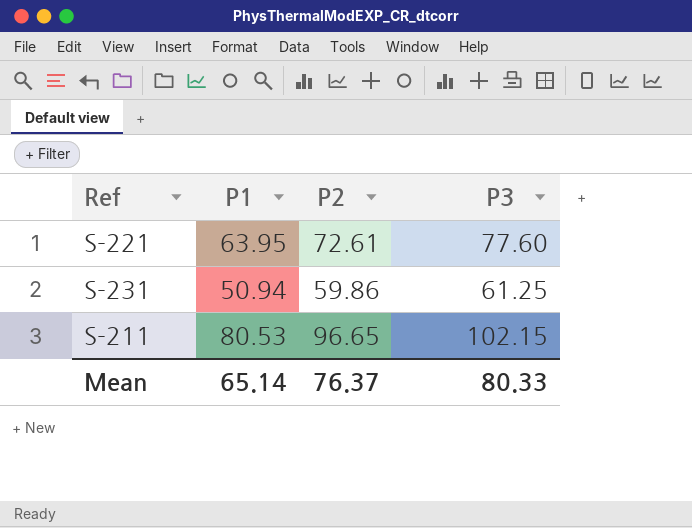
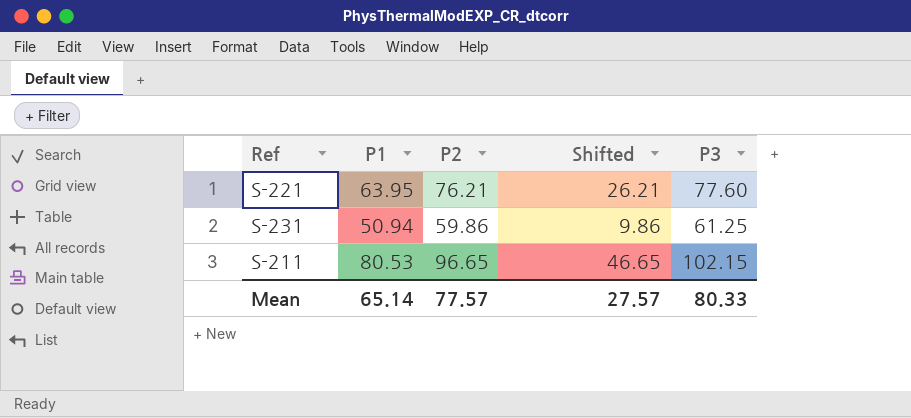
column Shifted | formula: none -> [P2] - 50
S-221 | P2: 72.61 -> 76.21
Mean | P2: 76.37 -> 77.57

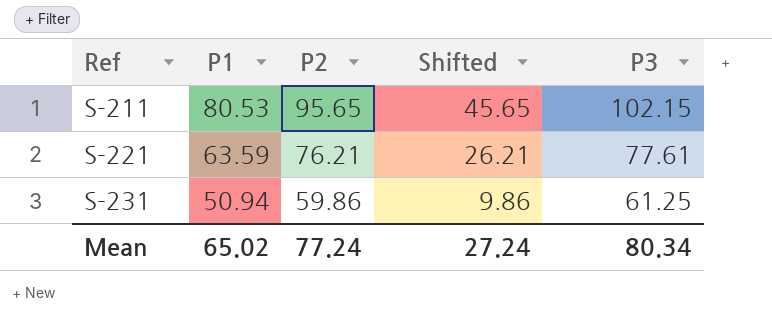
row order: none -> Ref ascending
S-211 | P2: 96.65 -> 95.65
S-211 | Shifted: 46.65 -> 45.65
S-221 | P1: 63.95 -> 63.59
S-221 | P3: 77.60 -> 77.61
Mean | P1: 65.14 -> 65.02
Mean | P2: 77.57 -> 77.24
Mean | Shifted: 27.57 -> 27.24
Mean | P3: 80.33 -> 80.34

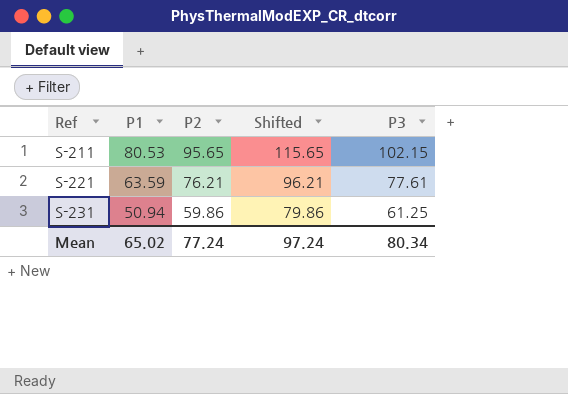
column Shifted | formula: [P2] - 50 -> [P2] + 20
Mean | Shifted: 27.24 -> 97.24

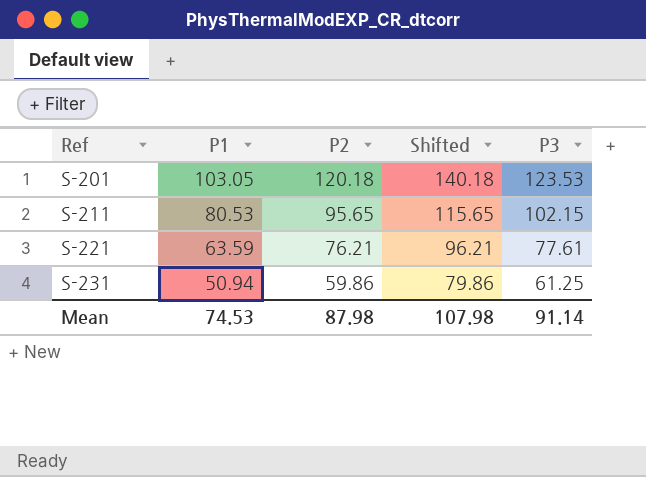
row S-201: none -> 103.05 | 120.18 | 140.18 | 123.53
Mean | P1: 65.02 -> 74.53
Mean | P2: 77.24 -> 87.98
Mean | Shifted: 97.24 -> 107.98
Mean | P3: 80.34 -> 91.14

